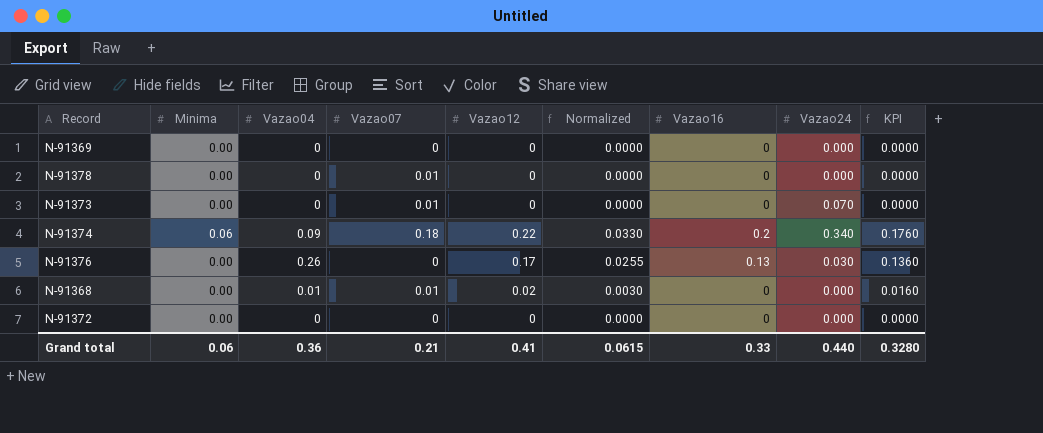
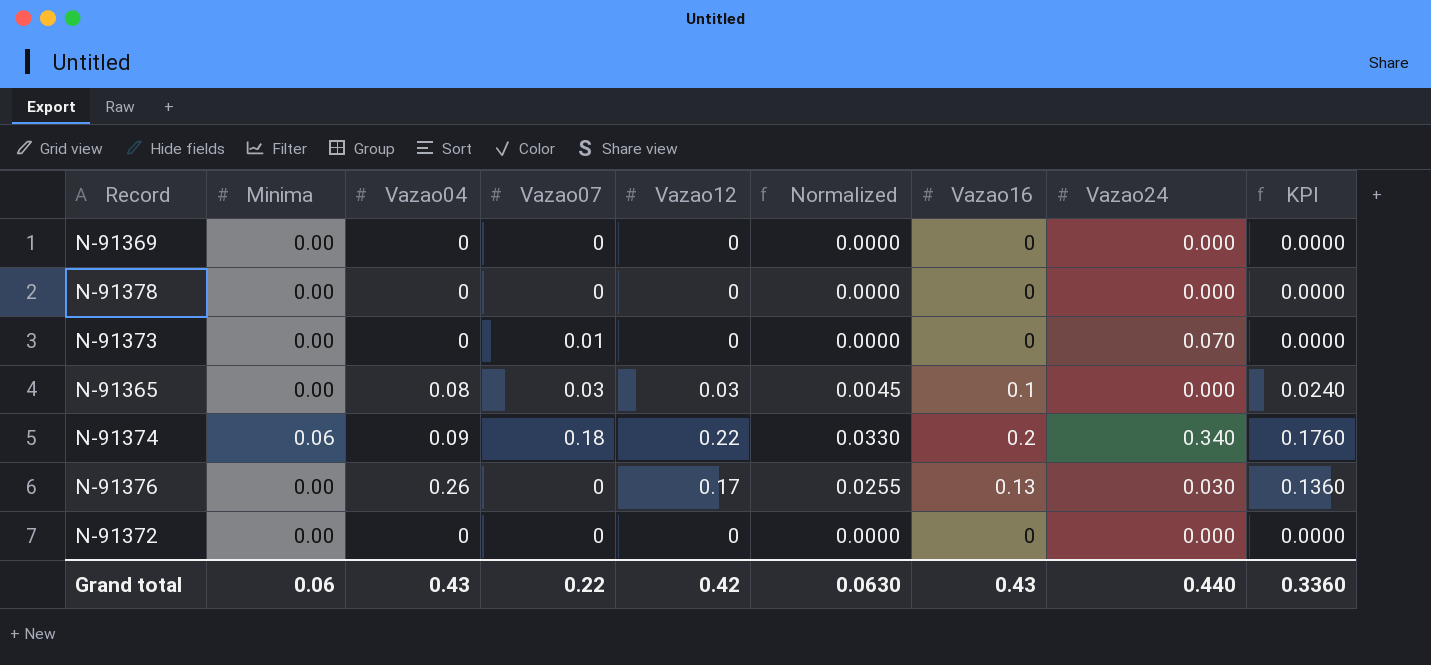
row N-91368: 0.00 | 0.01 | 0.01 | 0.02 | 0.0030 | 0 | 0.000 | 0.0160 -> none
N-91378 | Vazao07: 0.01 -> 0
row N-91365: none -> 0.00 | 0.08 | 0.03 | 0.03 | 0.0045 | 0.1 | 0.000 | 0.0240
Grand total | Vazao04: 0.36 -> 0.43
Grand total | Vazao07: 0.21 -> 0.22
Grand total | Vazao12: 0.41 -> 0.42
Grand total | Normalized: 0.0615 -> 0.0630
Grand total | Vazao16: 0.33 -> 0.43
Grand total | KPI: 0.3280 -> 0.3360

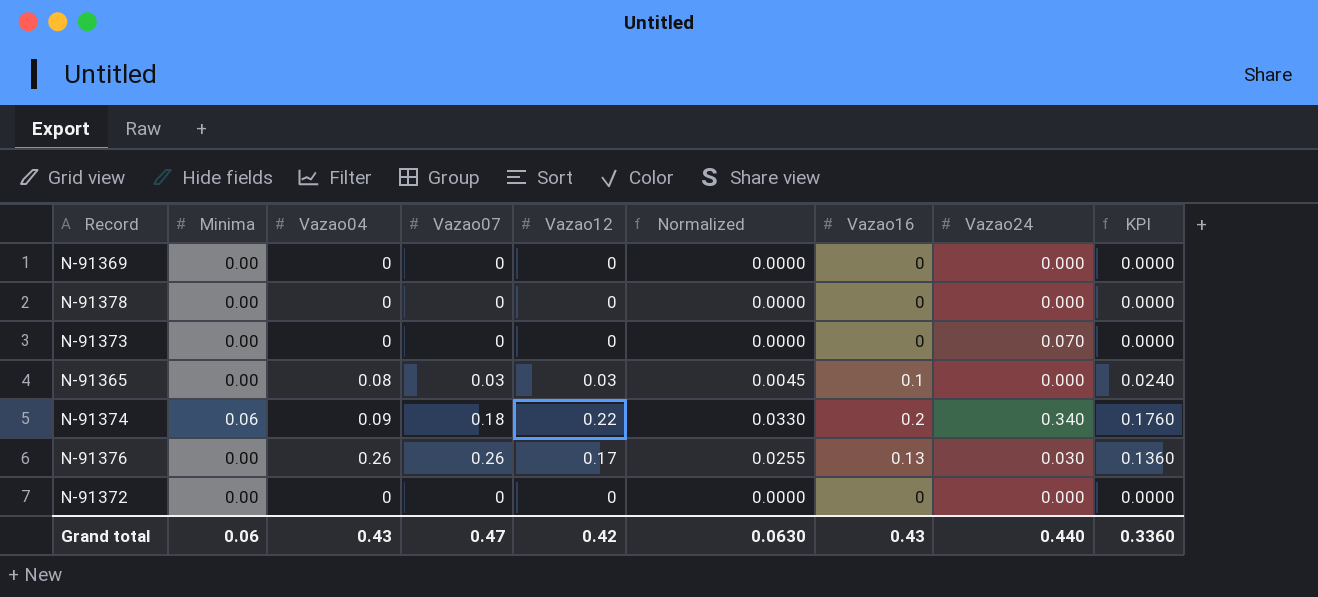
N-91373 | Vazao07: 0.01 -> 0
N-91376 | Vazao07: 0 -> 0.26
Grand total | Vazao07: 0.22 -> 0.47

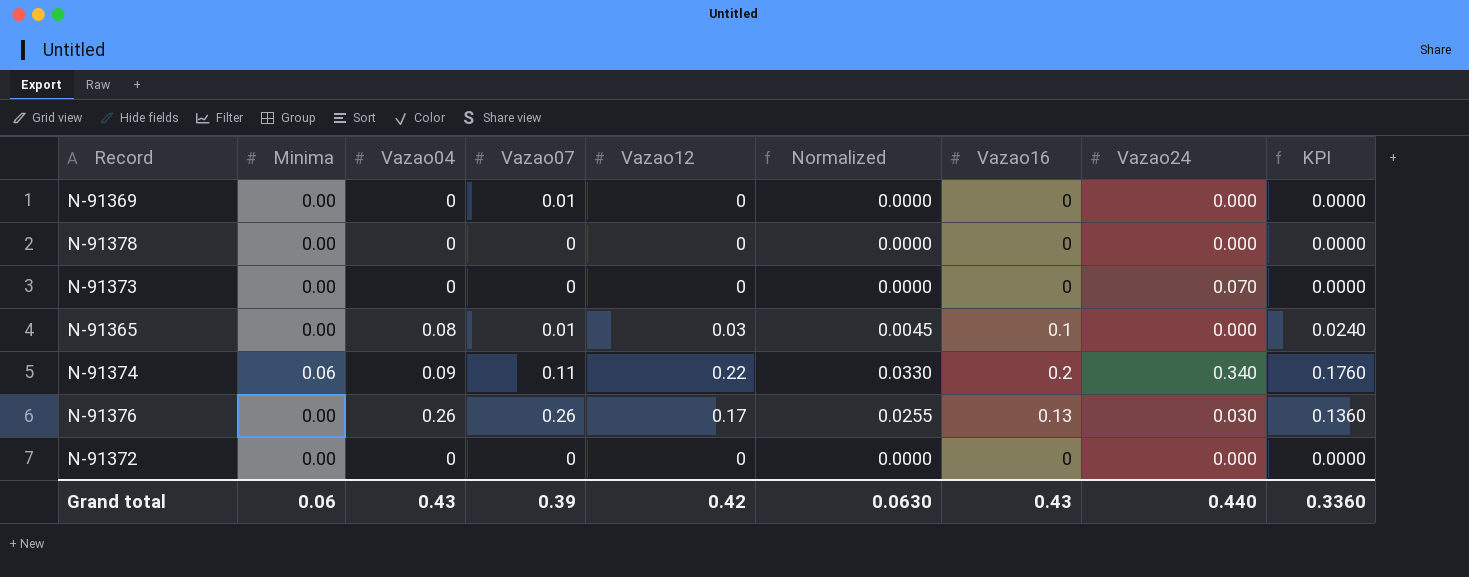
N-91369 | Vazao07: 0 -> 0.01
N-91365 | Vazao07: 0.03 -> 0.01
N-91374 | Vazao07: 0.18 -> 0.11
Grand total | Vazao07: 0.47 -> 0.39

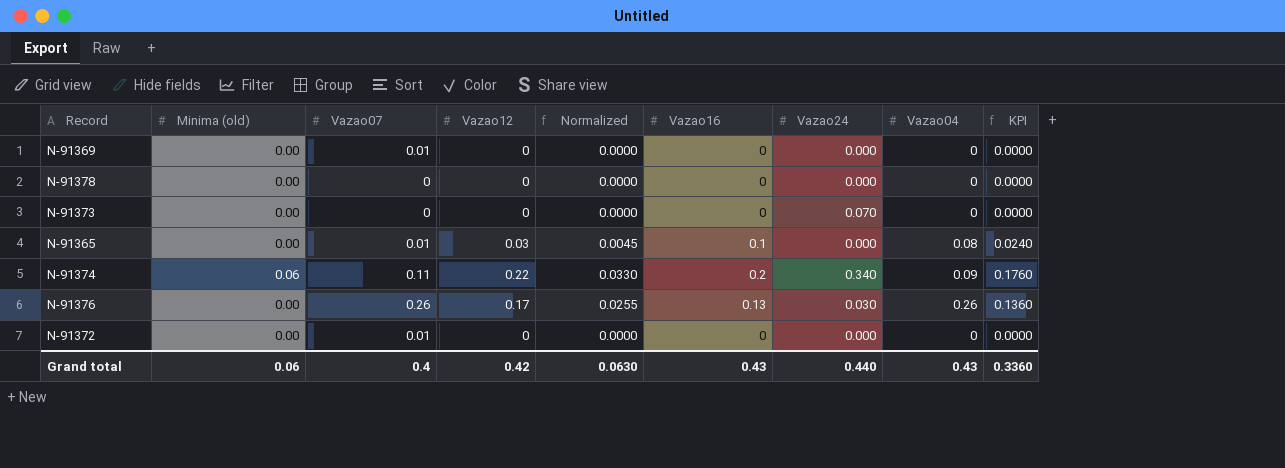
column name: Minima -> Minima (old)
column Vazao04 | position: 3 -> 8
N-91372 | Vazao07: 0 -> 0.01
Grand total | Vazao07: 0.39 -> 0.4

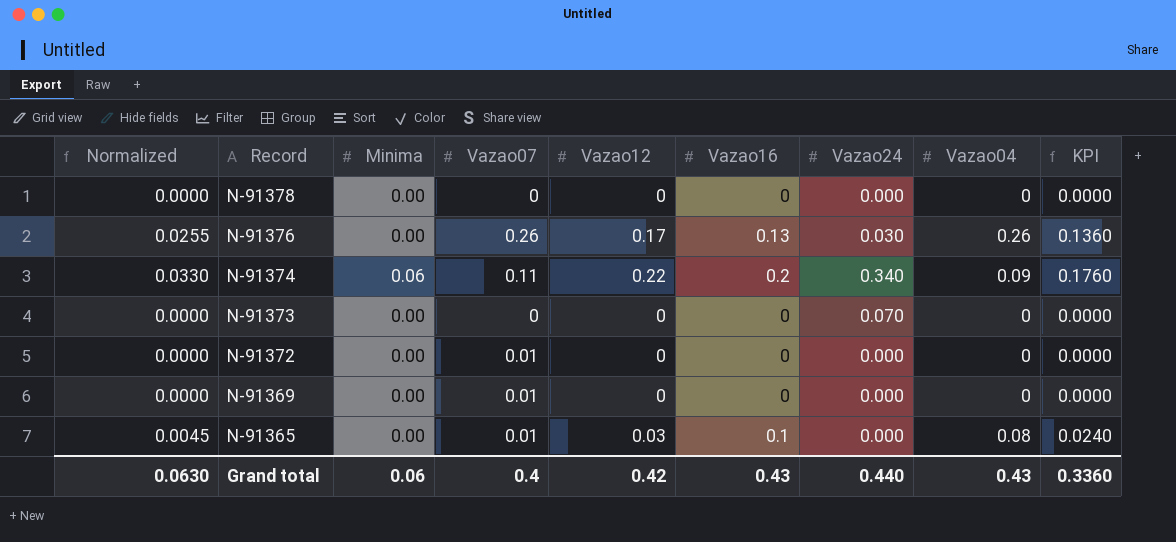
row order: none -> Record descending
column Normalized | position: 5 -> 1
column name: Minima (old) -> Minima

